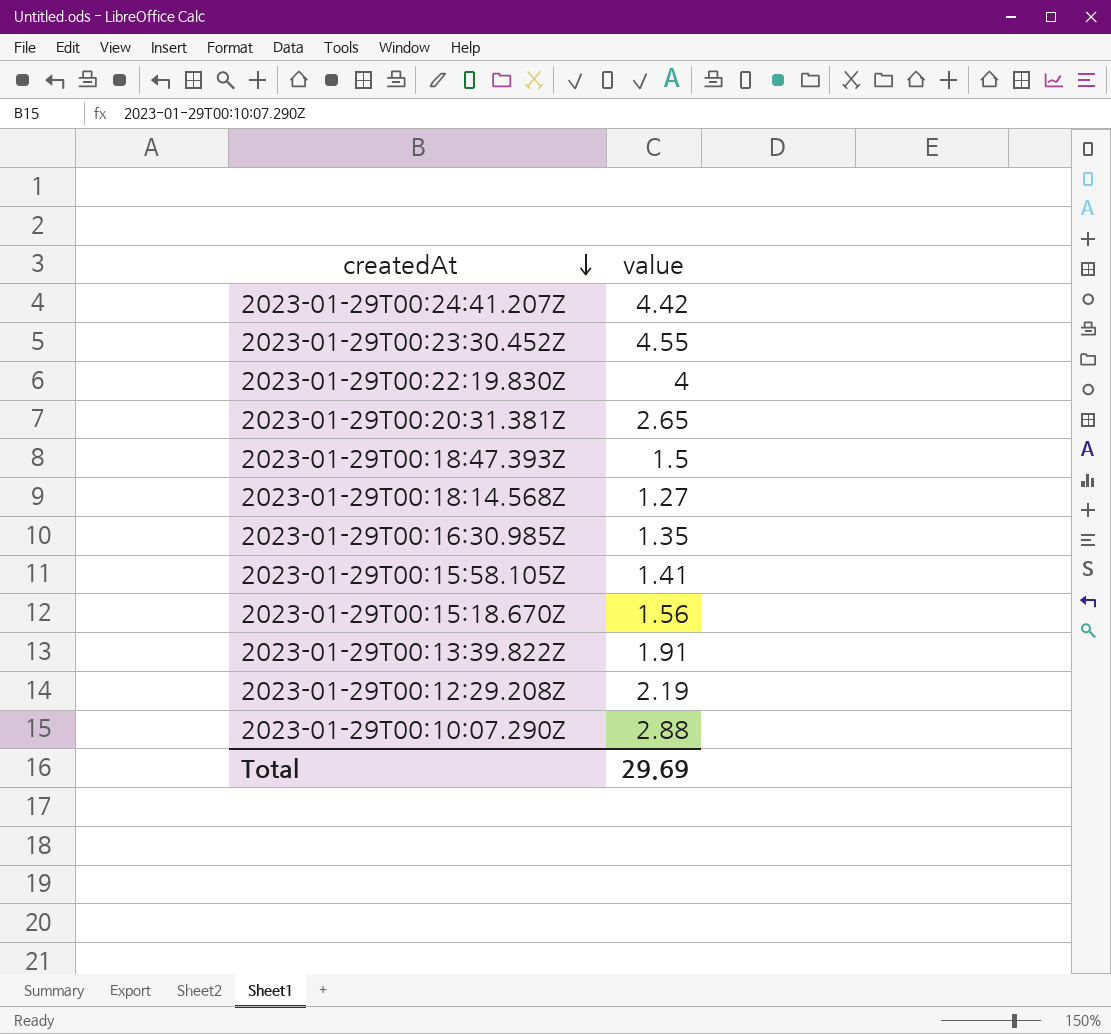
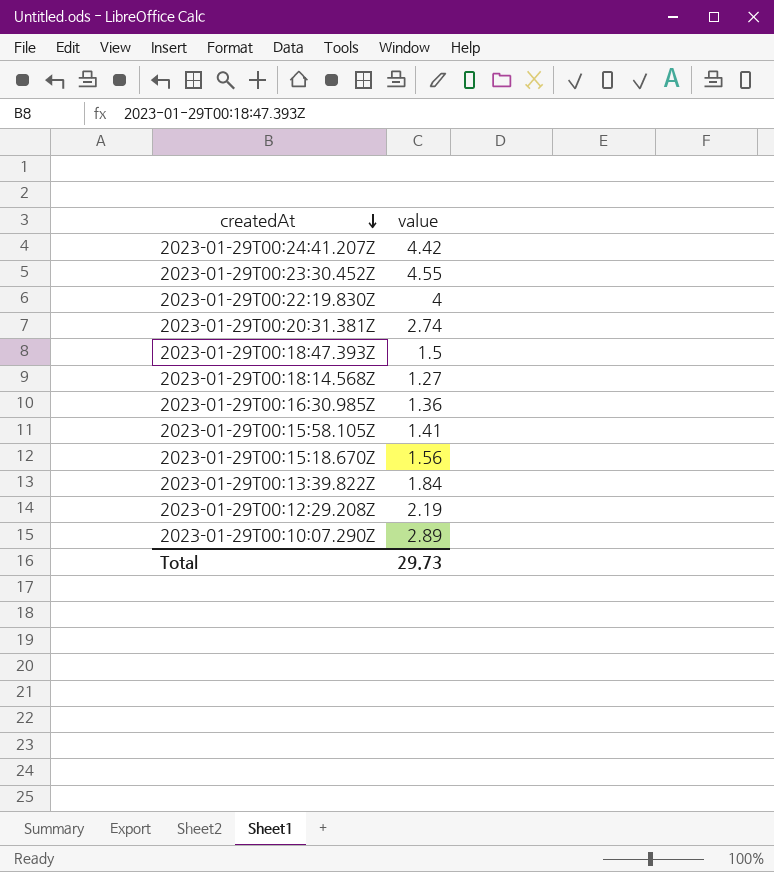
2023-01-29T00:20:31.381Z | value: 2.65 -> 2.74
2023-01-29T00:16:30.985Z | value: 1.35 -> 1.36
2023-01-29T00:13:39.822Z | value: 1.91 -> 1.84
2023-01-29T00:10:07.290Z | value: 2.88 -> 2.89
Total | value: 29.69 -> 29.73

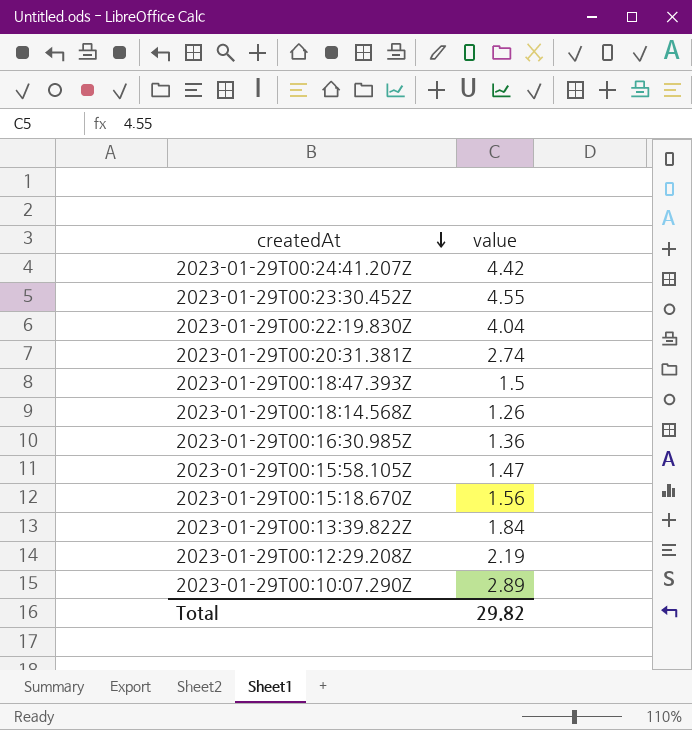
2023-01-29T00:22:19.830Z | value: 4 -> 4.04
2023-01-29T00:18:14.568Z | value: 1.27 -> 1.26
2023-01-29T00:15:58.105Z | value: 1.41 -> 1.47
Total | value: 29.73 -> 29.82

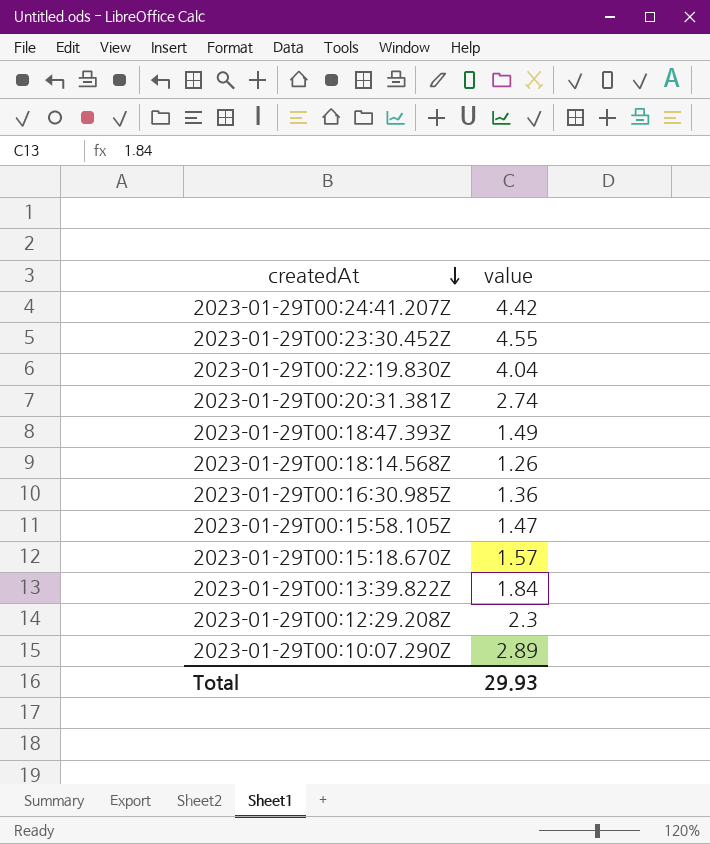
2023-01-29T00:18:47.393Z | value: 1.5 -> 1.49
2023-01-29T00:15:18.670Z | value: 1.56 -> 1.57
2023-01-29T00:12:29.208Z | value: 2.19 -> 2.3
Total | value: 29.82 -> 29.93

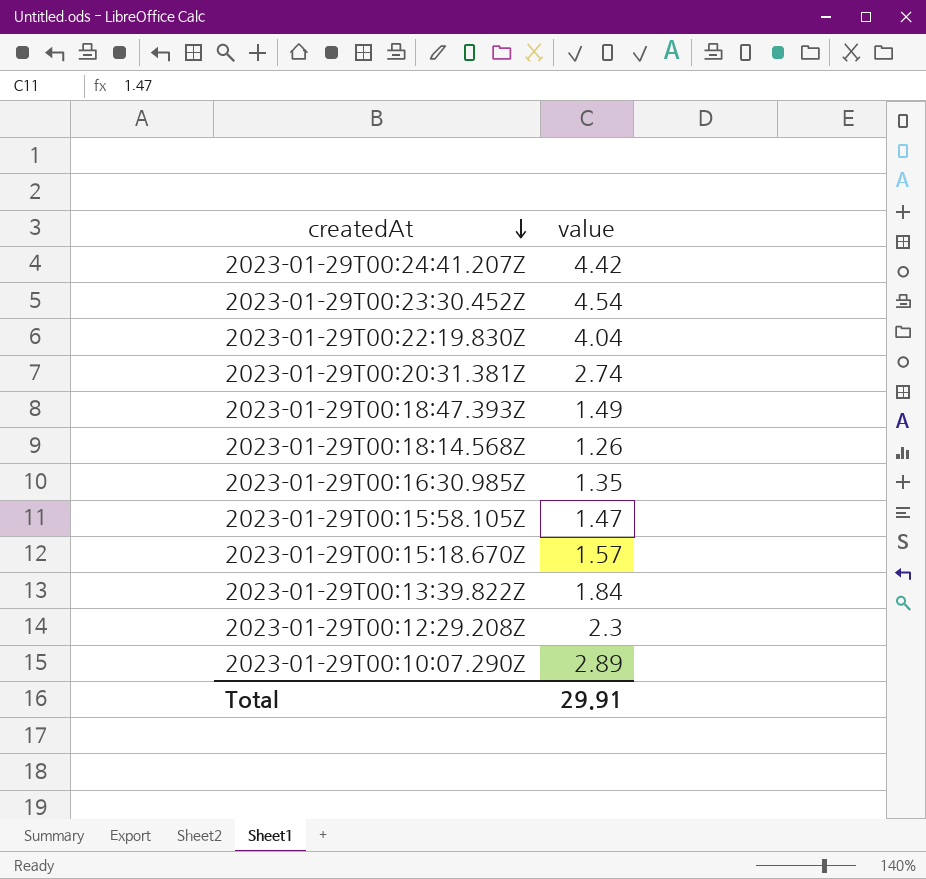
2023-01-29T00:23:30.452Z | value: 4.55 -> 4.54
2023-01-29T00:16:30.985Z | value: 1.36 -> 1.35
Total | value: 29.93 -> 29.91

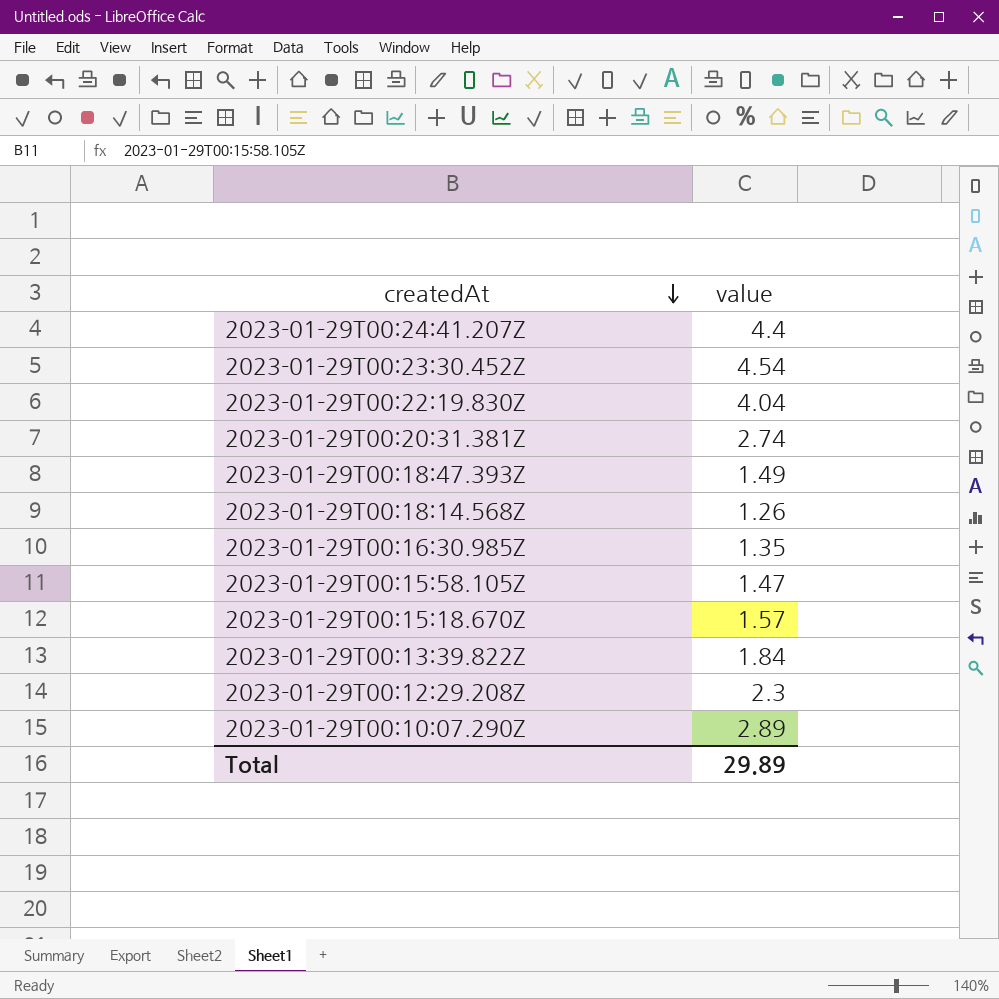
2023-01-29T00:24:41.207Z | value: 4.42 -> 4.4
Total | value: 29.91 -> 29.89

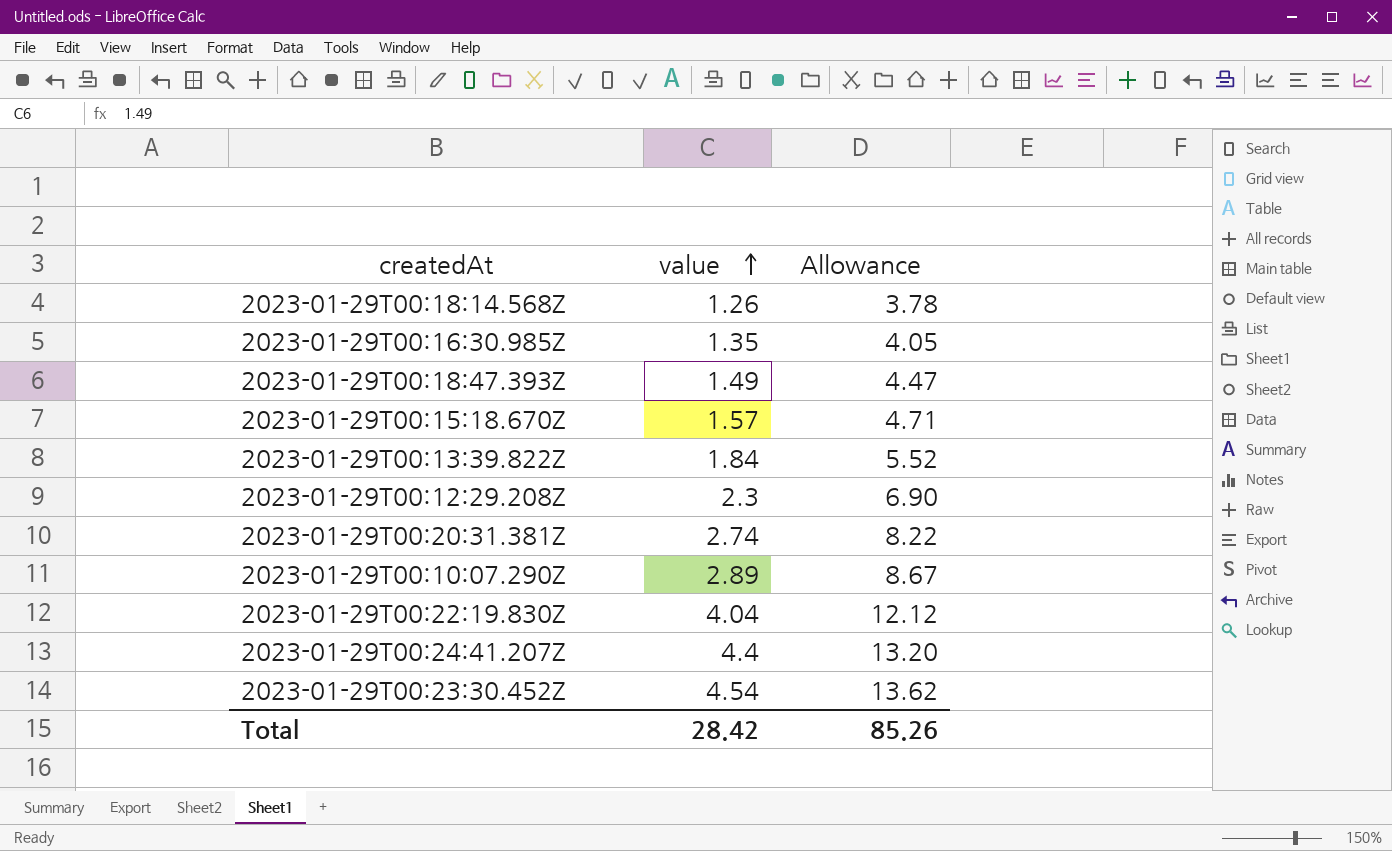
row order: createdAt descending -> value ascending
column Allowance | formula: none -> [value] * 3
row 2023-01-29T00:15:58.105Z: 1.47 -> none
Total | value: 29.89 -> 28.42

